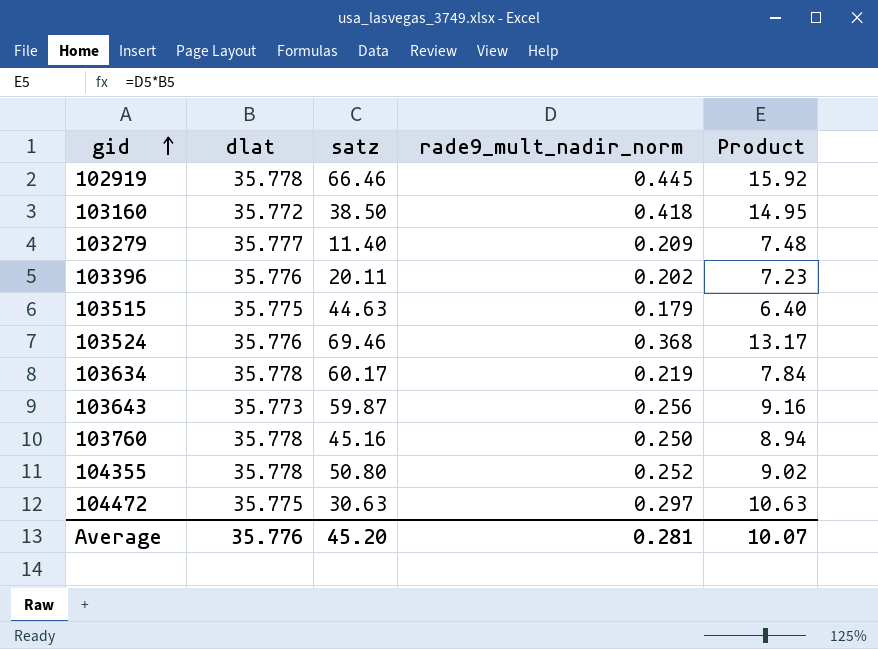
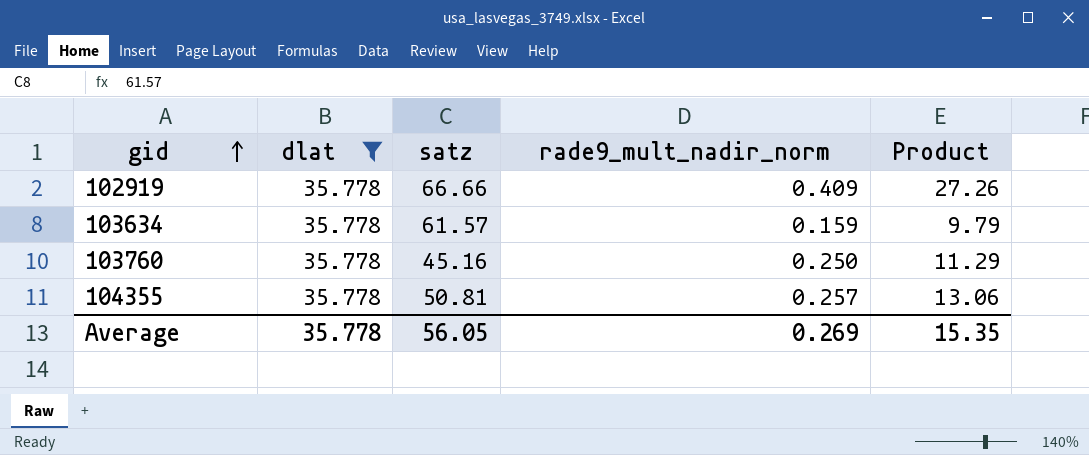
filter: none -> dlat = 35.778
column Product | formula: [dlat] * [rade9_mult_nadir_norm] -> [satz] * [rade9_mult_nadir_norm]
102919 | satz: 66.46 -> 66.66
102919 | rade9_mult_nadir_norm: 0.445 -> 0.409
103634 | satz: 60.17 -> 61.57
103634 | rade9_mult_nadir_norm: 0.219 -> 0.159
104355 | satz: 50.80 -> 50.81
104355 | rade9_mult_nadir_norm: 0.252 -> 0.257
Average | dlat: 35.776 -> 35.778
Average | satz: 45.20 -> 56.05
Average | rade9_mult_nadir_norm: 0.281 -> 0.269
Average | Product: 10.07 -> 15.35

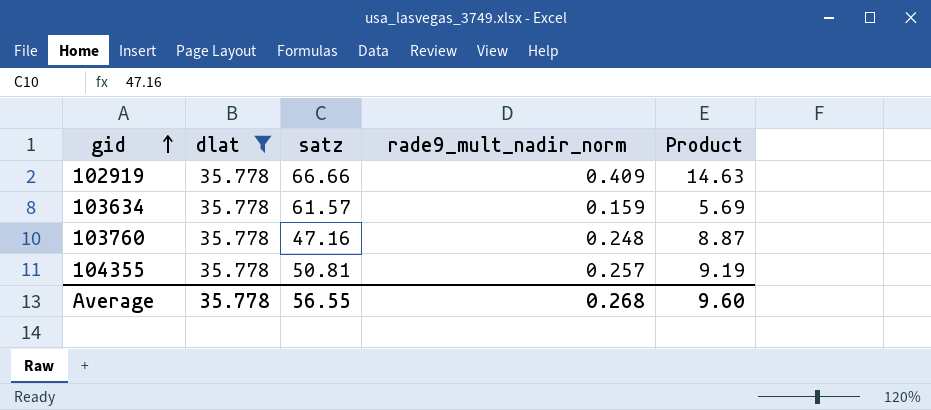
column Product | formula: [satz] * [rade9_mult_nadir_norm] -> [dlat] * [rade9_mult_nadir_norm]
103760 | satz: 45.16 -> 47.16
103760 | rade9_mult_nadir_norm: 0.250 -> 0.248
Average | satz: 56.05 -> 56.55
Average | rade9_mult_nadir_norm: 0.269 -> 0.268
Average | Product: 15.35 -> 9.60

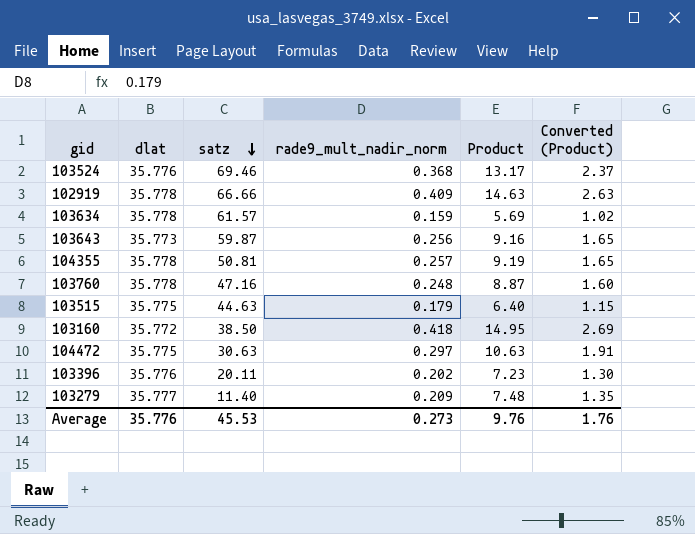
filter: dlat = 35.778 -> none
row order: gid ascending -> satz descending
column Converted (Product) | formula: none -> [Product] * 0.18
Average | dlat: 35.778 -> 35.776
Average | satz: 56.55 -> 45.53
Average | rade9_mult_nadir_norm: 0.268 -> 0.273
Average | Product: 9.60 -> 9.76

